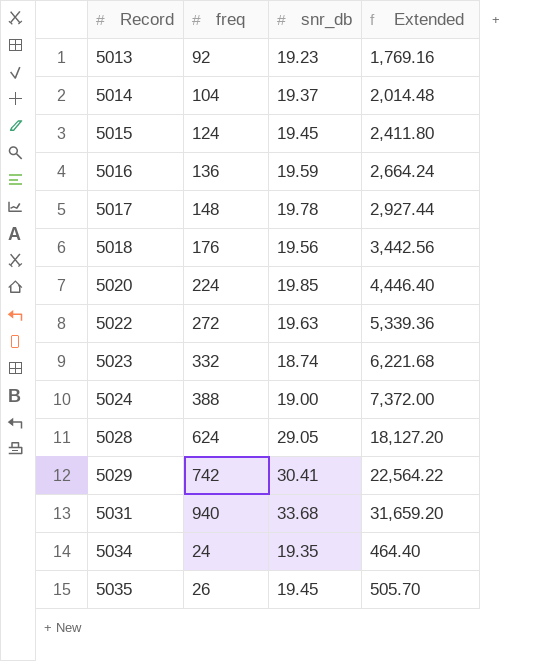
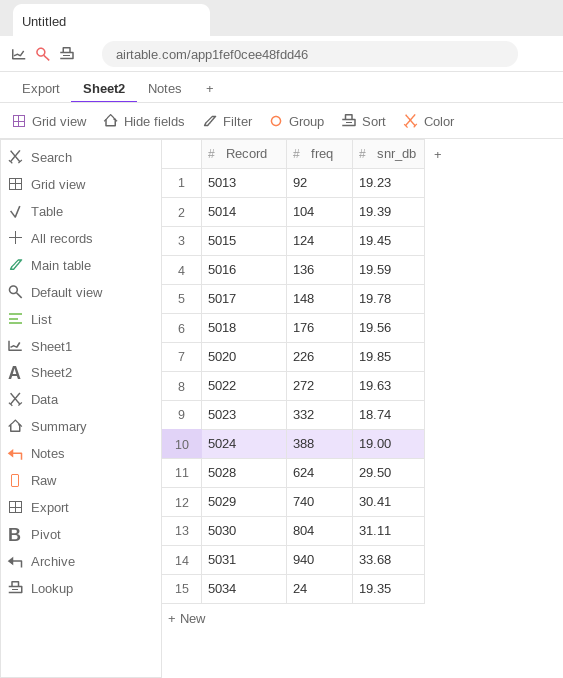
column Extended | formula: [freq] * [snr_db] -> none
row 5035: 26 | 19.45 | 505.70 -> none
5014 | snr_db: 19.37 -> 19.39
5020 | freq: 224 -> 226
5028 | snr_db: 29.05 -> 29.50
5029 | freq: 742 -> 740
row 5030: none -> 804 | 31.11

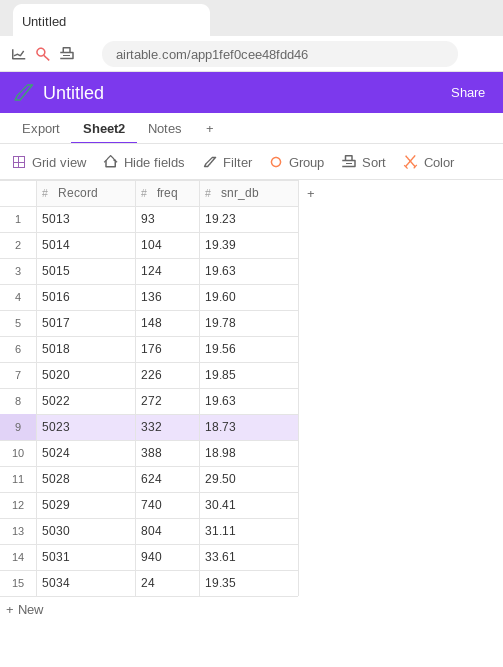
5013 | freq: 92 -> 93
5015 | snr_db: 19.45 -> 19.63
5016 | snr_db: 19.59 -> 19.60
5023 | snr_db: 18.74 -> 18.73
5024 | snr_db: 19.00 -> 18.98
5031 | snr_db: 33.68 -> 33.61

